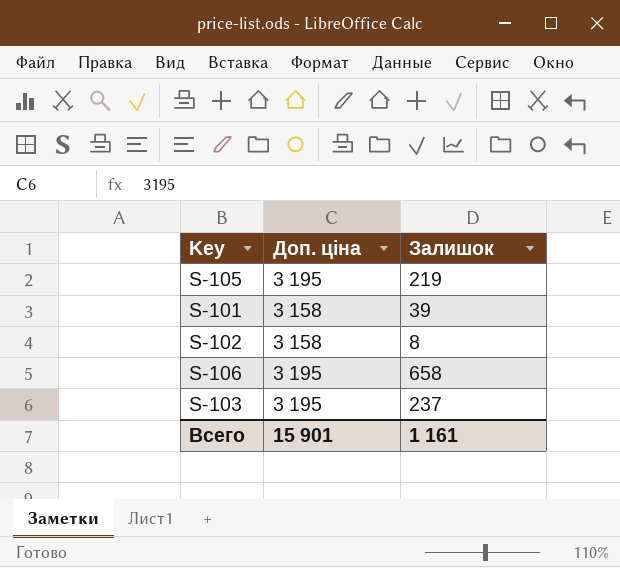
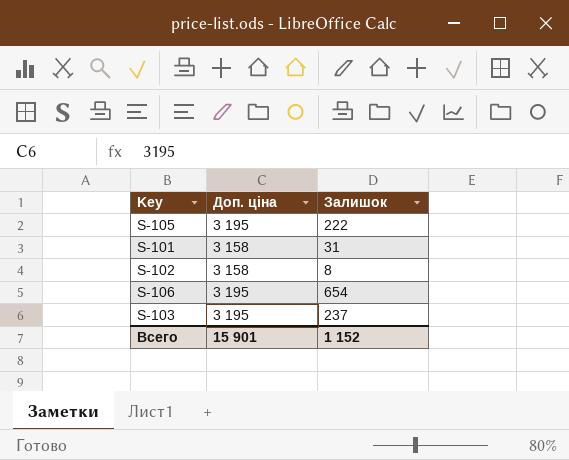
S-105 | Залишок: 219 -> 222
S-101 | Залишок: 39 -> 31
S-106 | Залишок: 658 -> 654
Всего | Залишок: 1 161 -> 1 152

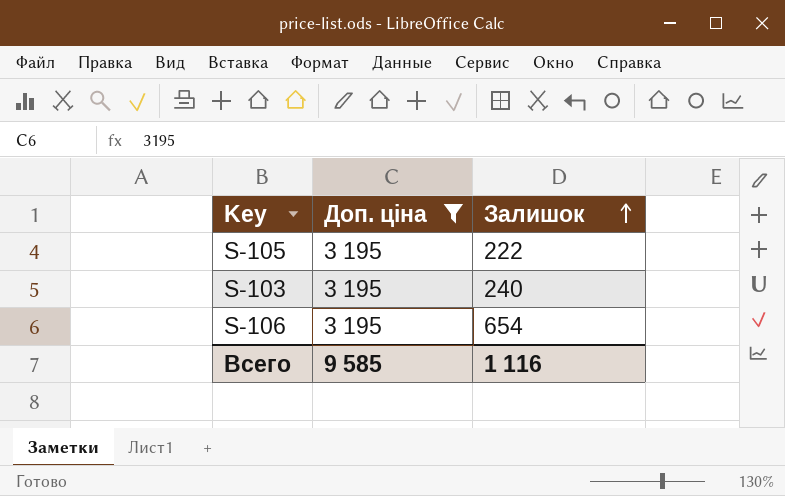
filter: none -> Доп. ціна = 3 195
row order: none -> Залишок ascending
S-103 | Залишок: 237 -> 240
Всего | Доп. ціна: 15 901 -> 9 585
Всего | Залишок: 1 152 -> 1 116

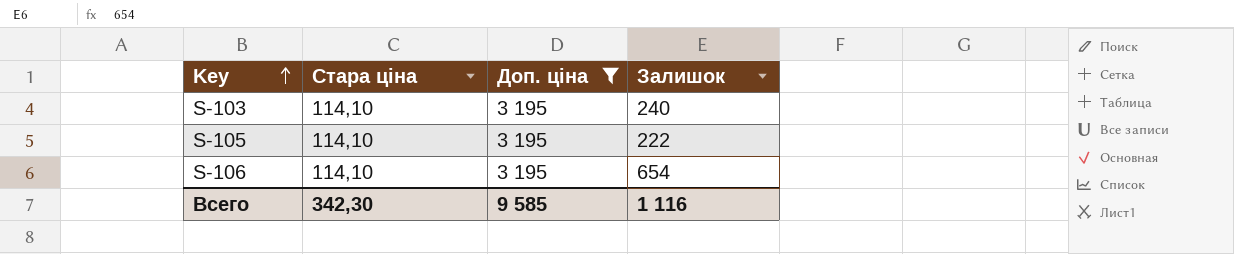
row order: Залишок ascending -> Key ascending
column Стара ціна | position: none -> 2

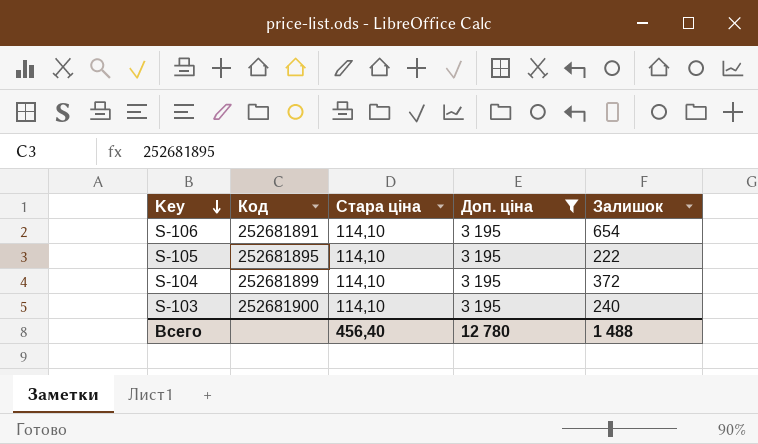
row order: Key ascending -> Key descending
column Код | position: none -> 2
row S-104: none -> 252681899 | 114,10 | 3 195 | 372
Всего | Стара ціна: 342,30 -> 456,40
Всего | Доп. ціна: 9 585 -> 12 780
Всего | Залишок: 1 116 -> 1 488

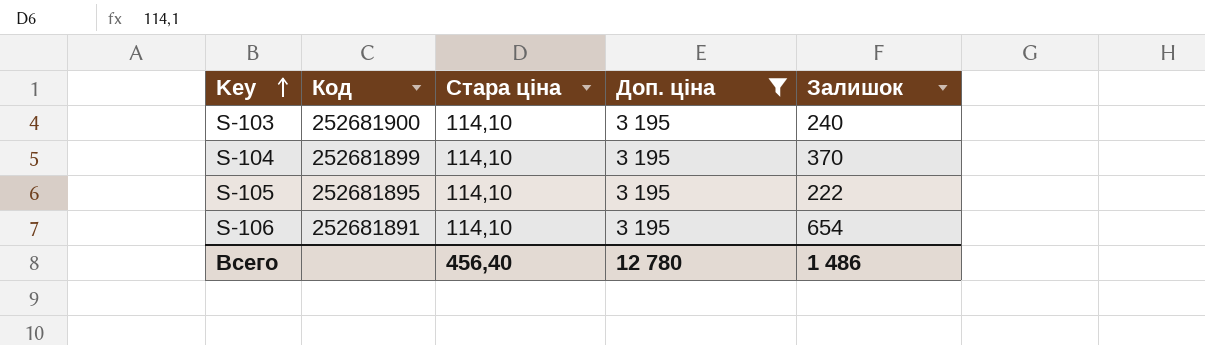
row order: Key descending -> Key ascending
S-104 | Залишок: 372 -> 370
Всего | Залишок: 1 488 -> 1 486

